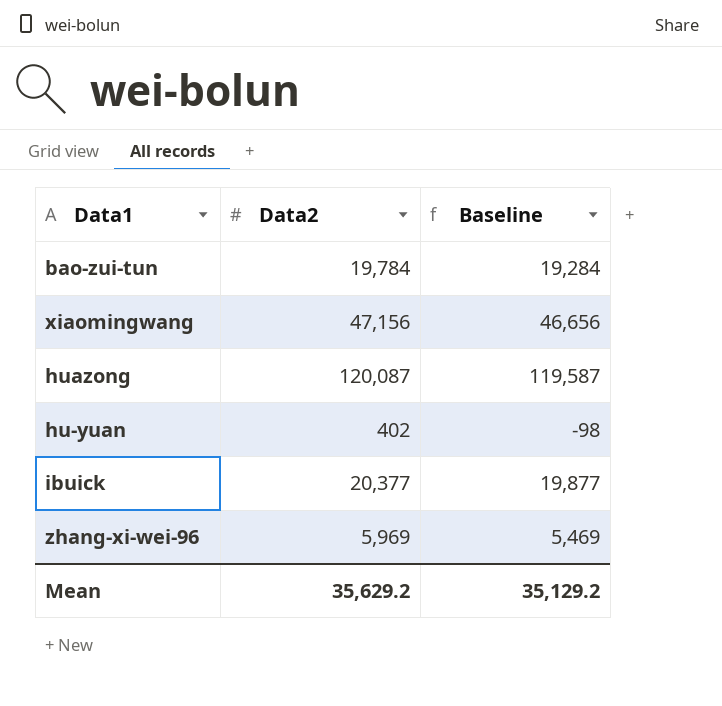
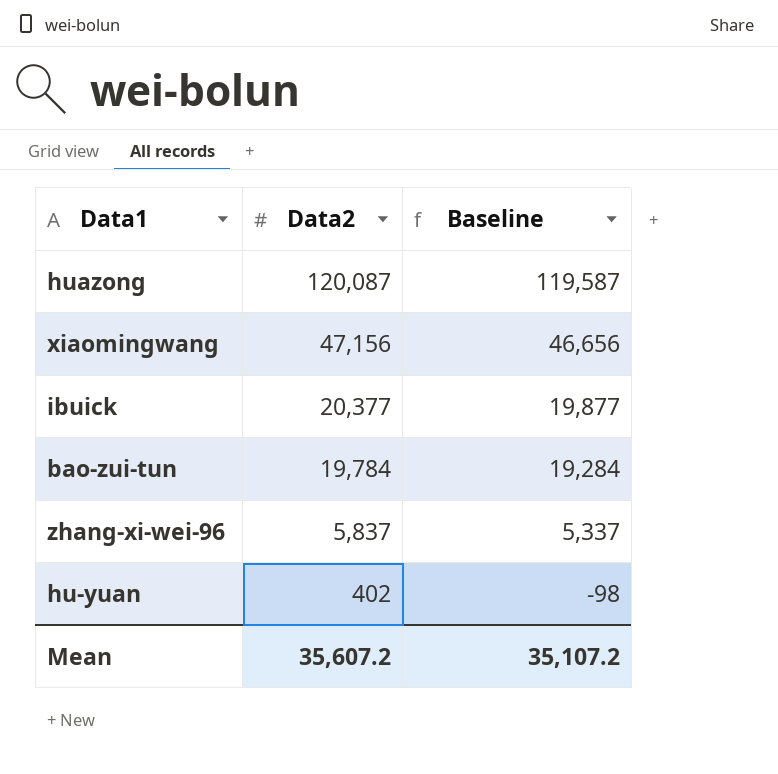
row order: none -> Data2 descending
zhang-xi-wei-96 | Data2: 5,969 -> 5,837
zhang-xi-wei-96 | Baseline: 5,469 -> 5,337
Mean | Data2: 35,629.2 -> 35,607.2
Mean | Baseline: 35,129.2 -> 35,107.2

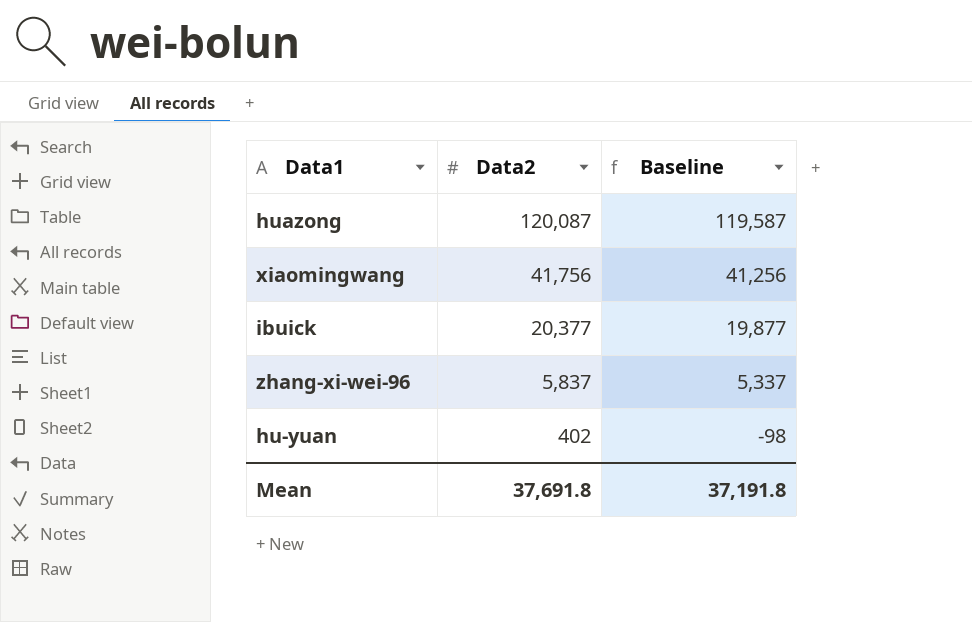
row bao-zui-tun: 19,784 | 19,284 -> none
xiaomingwang | Data2: 47,156 -> 41,756
xiaomingwang | Baseline: 46,656 -> 41,256
Mean | Data2: 35,607.2 -> 37,691.8
Mean | Baseline: 35,107.2 -> 37,191.8

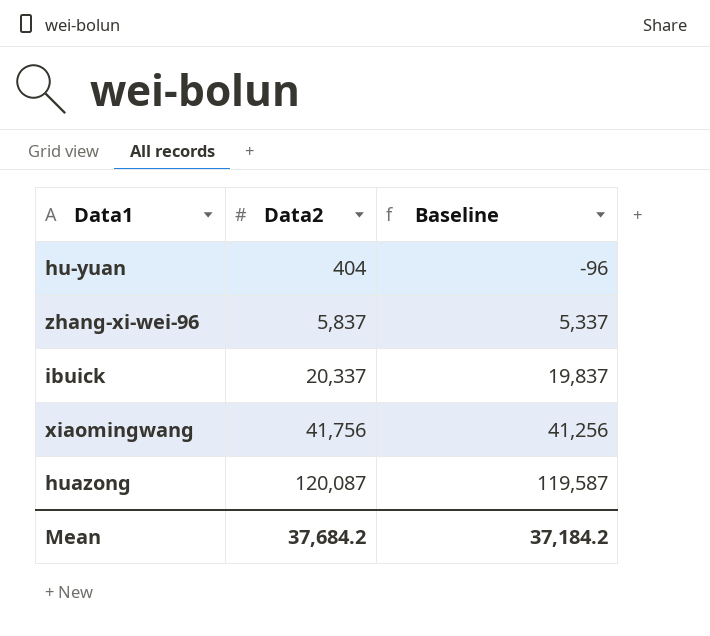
row order: Data2 descending -> Data2 ascending
hu-yuan | Data2: 402 -> 404
hu-yuan | Baseline: -98 -> -96
ibuick | Data2: 20,377 -> 20,337
ibuick | Baseline: 19,877 -> 19,837
Mean | Data2: 37,691.8 -> 37,684.2
Mean | Baseline: 37,191.8 -> 37,184.2

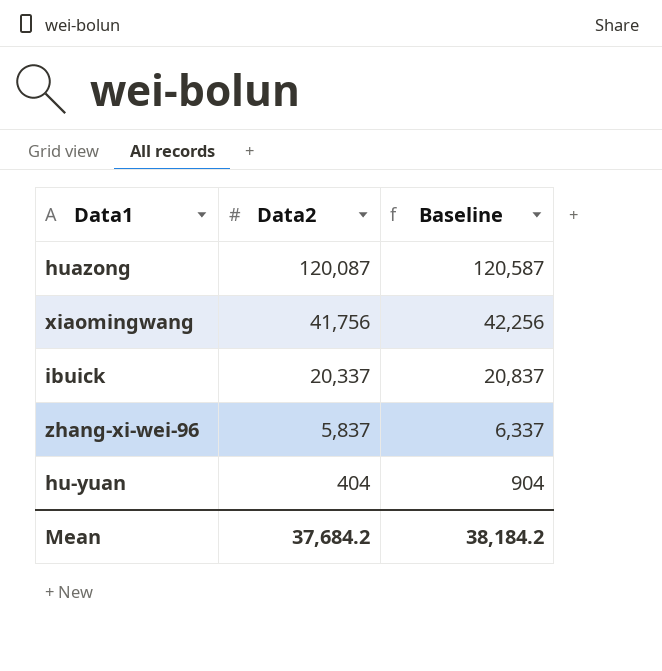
row order: Data2 ascending -> Data2 descending
column Baseline | formula: [Data2] - 500 -> [Data2] + 500
Mean | Baseline: 37,184.2 -> 38,184.2

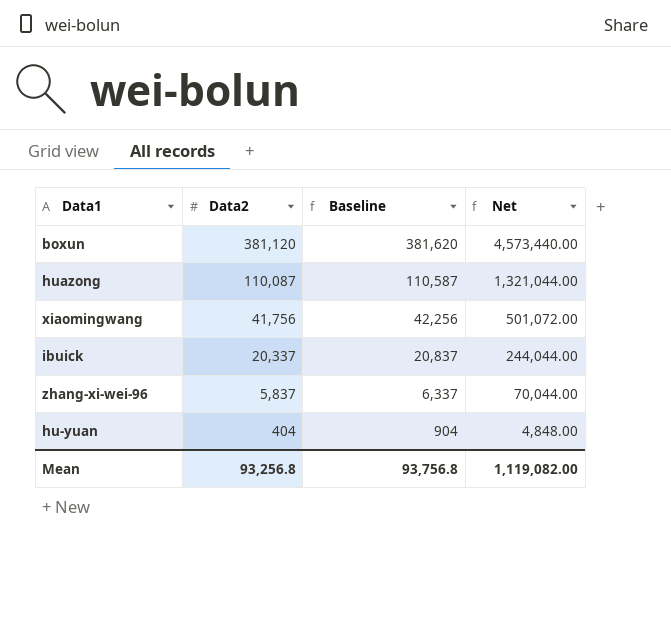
column Net | formula: none -> [Data2] * 12
row boxun: none -> 381,120 | 381,620 | 4,573,440.00
huazong | Data2: 120,087 -> 110,087
huazong | Baseline: 120,587 -> 110,587
Mean | Data2: 37,684.2 -> 93,256.8
Mean | Baseline: 38,184.2 -> 93,756.8

